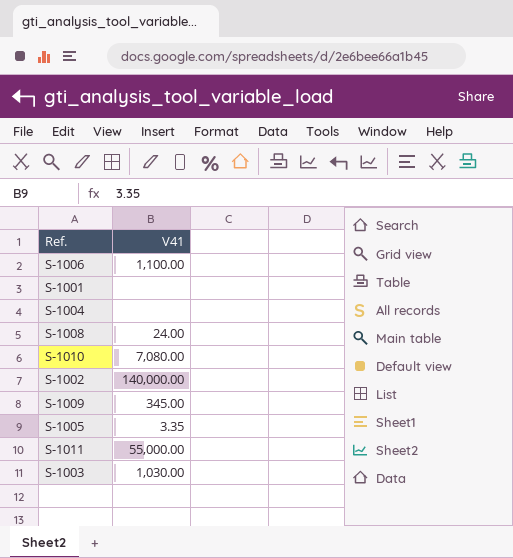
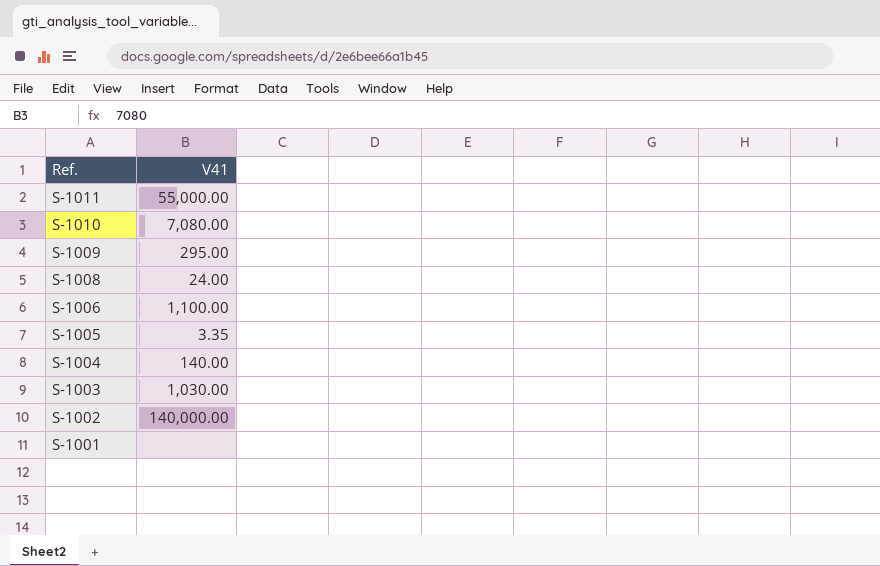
row order: none -> Ref. descending
S-1009 | V41: 345.00 -> 295.00
S-1004 | V41: none -> 140.00

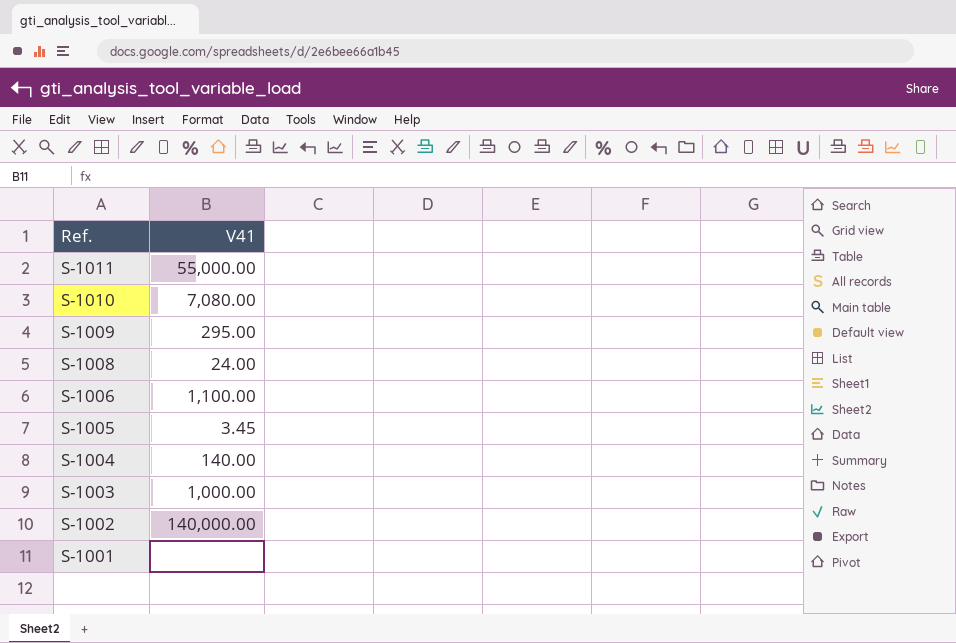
S-1005 | V41: 3.35 -> 3.45
S-1003 | V41: 1,030.00 -> 1,000.00

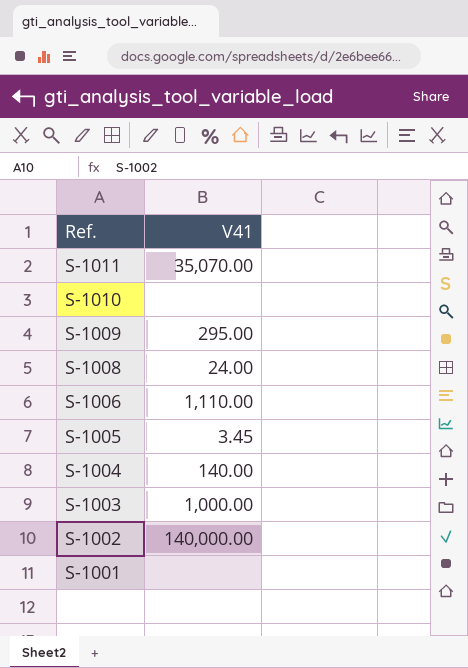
S-1011 | V41: 55,000.00 -> 35,070.00
S-1010 | V41: 7,080.00 -> none
S-1006 | V41: 1,100.00 -> 1,110.00

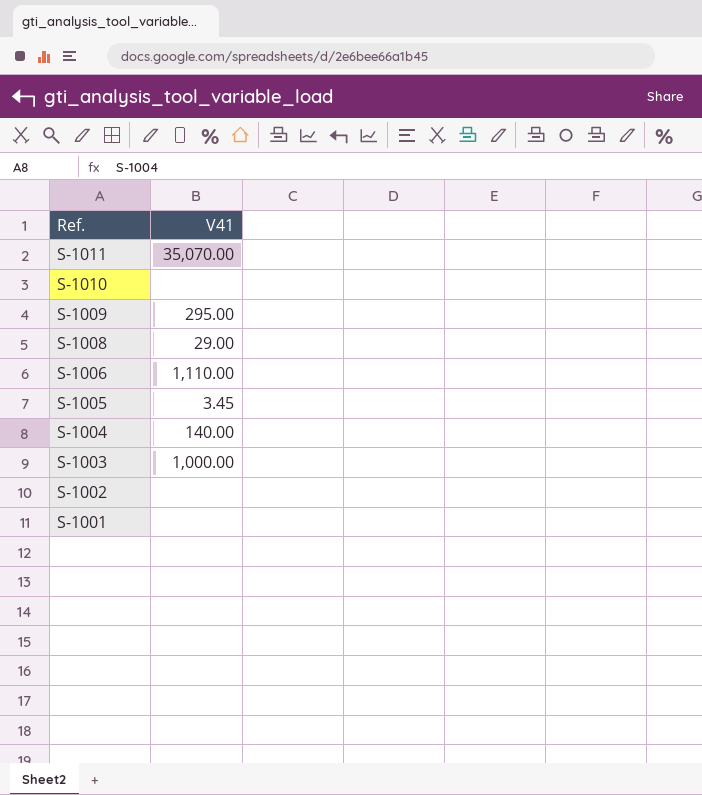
S-1008 | V41: 24.00 -> 29.00
S-1002 | V41: 140,000.00 -> none

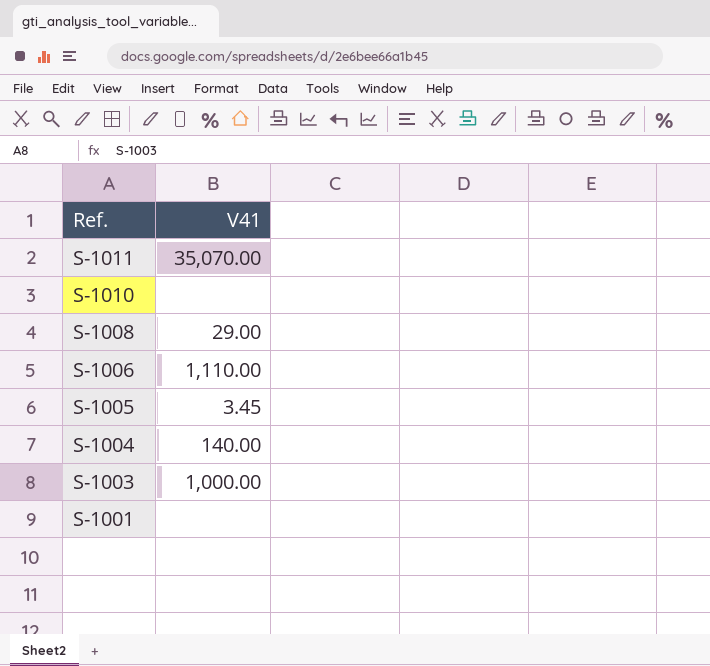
row S-1009: 295.00 -> none
row S-1002: none -> none

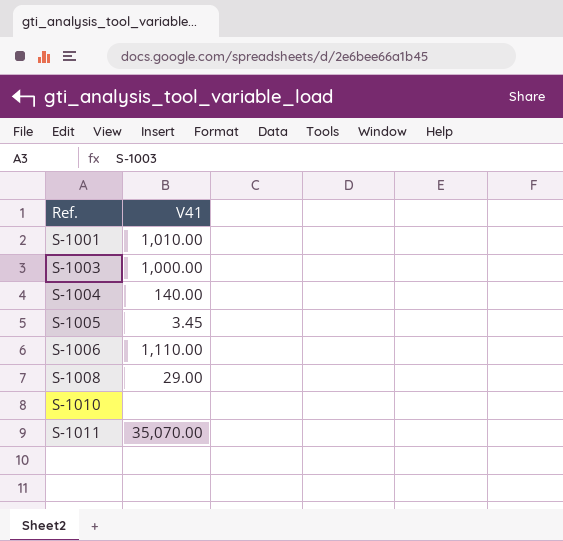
row order: Ref. descending -> Ref. ascending
S-1001 | V41: none -> 1,010.00

